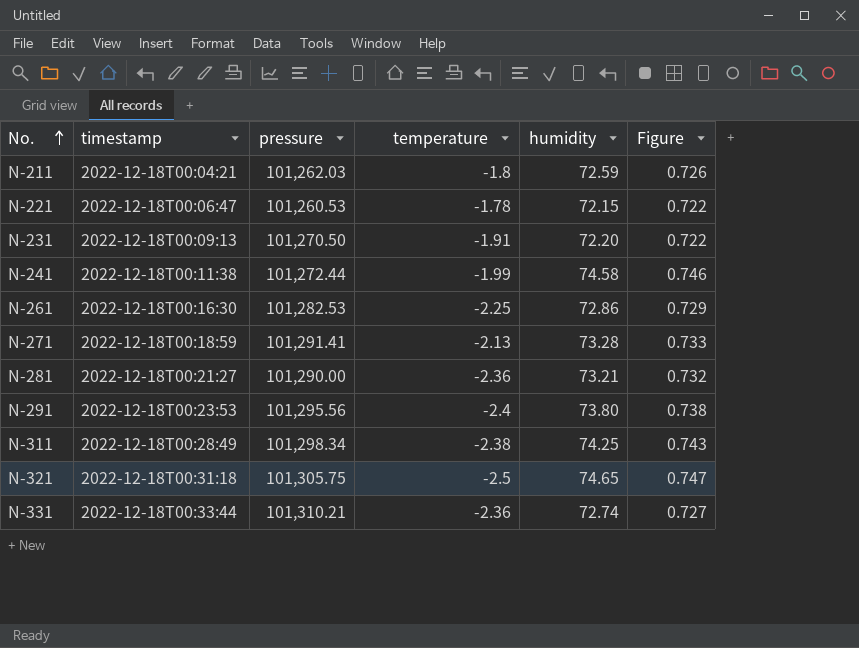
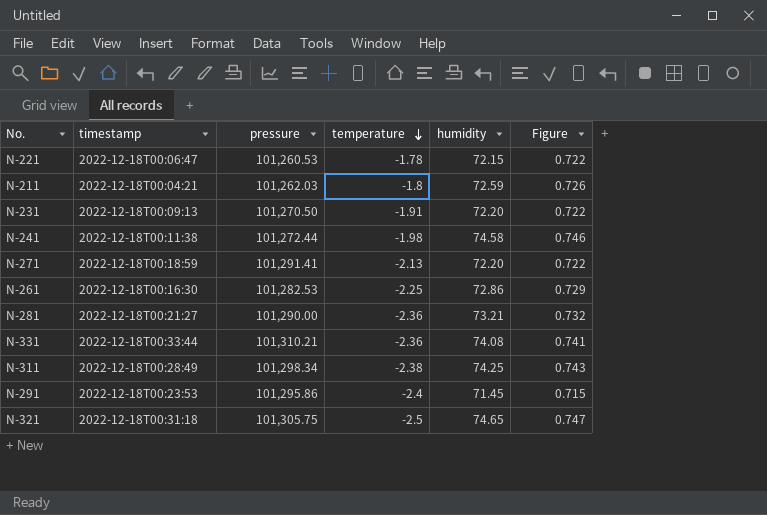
row order: No. ascending -> temperature descending
N-241 | temperature: -1.99 -> -1.98
N-271 | humidity: 73.28 -> 72.20
N-271 | Figure: 0.733 -> 0.722
N-331 | humidity: 72.74 -> 74.08
N-331 | Figure: 0.727 -> 0.741
N-291 | pressure: 101,295.56 -> 101,295.86
N-291 | humidity: 73.80 -> 71.45
N-291 | Figure: 0.738 -> 0.715

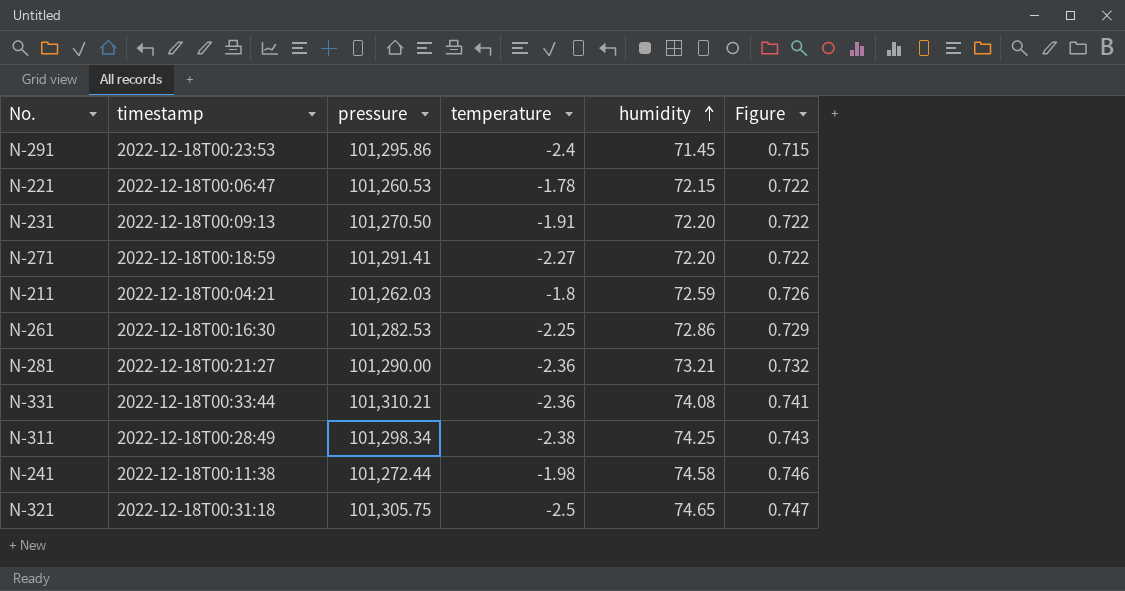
row order: temperature descending -> humidity ascending
N-271 | temperature: -2.13 -> -2.27

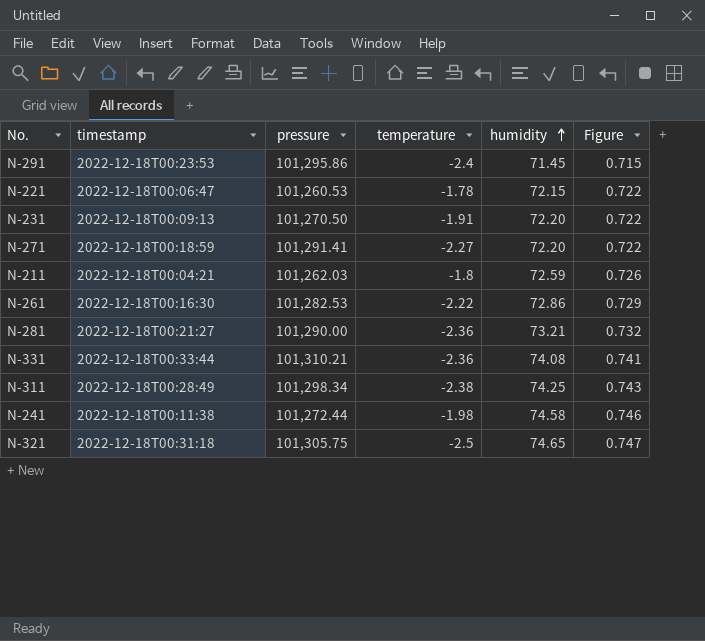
N-261 | temperature: -2.25 -> -2.22

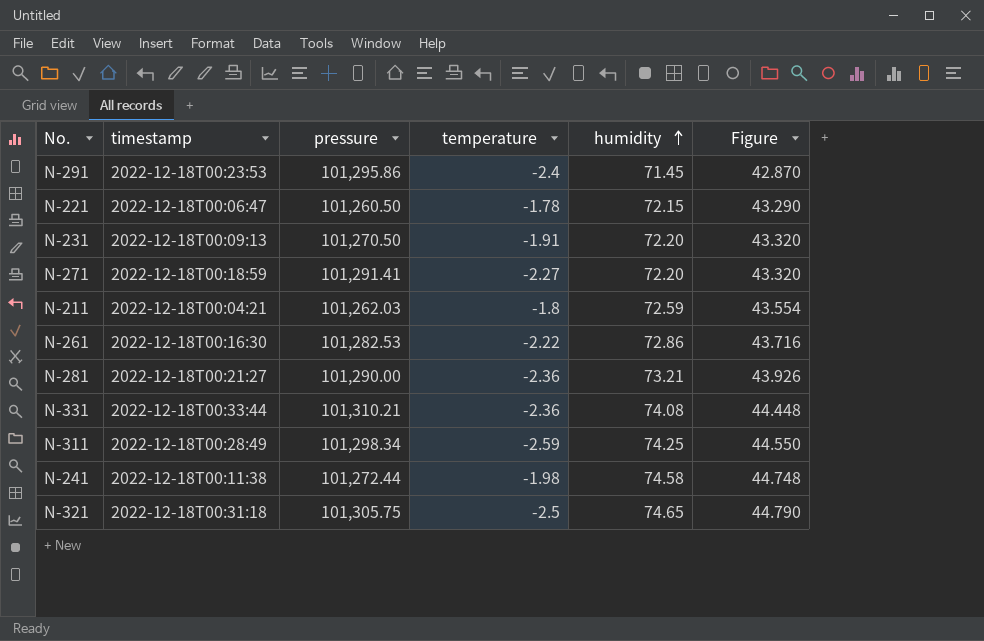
column Figure | formula: [humidity] * 0.01 -> [humidity] * 0.6
N-221 | pressure: 101,260.53 -> 101,260.50
N-311 | temperature: -2.38 -> -2.59

